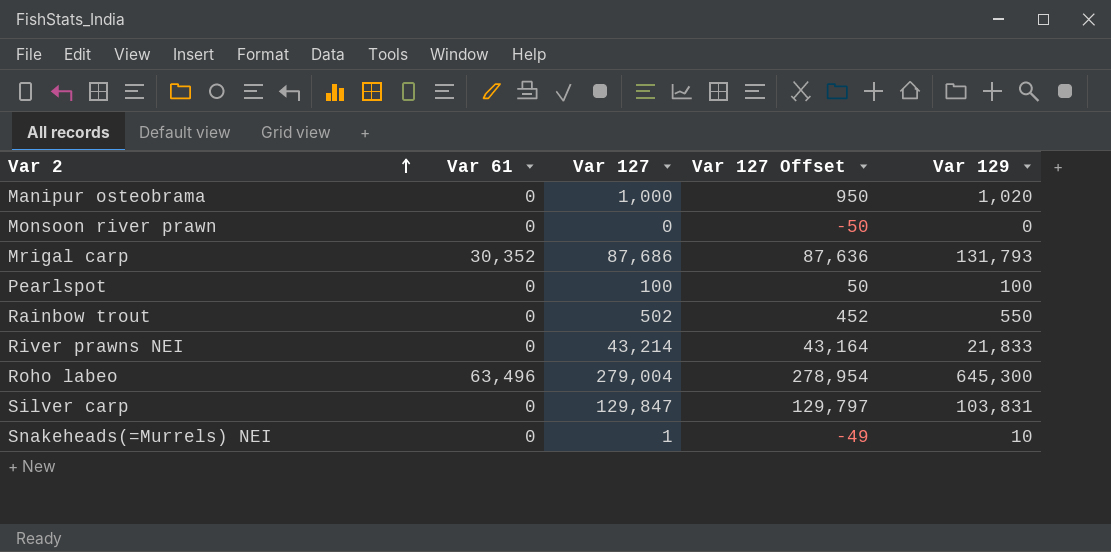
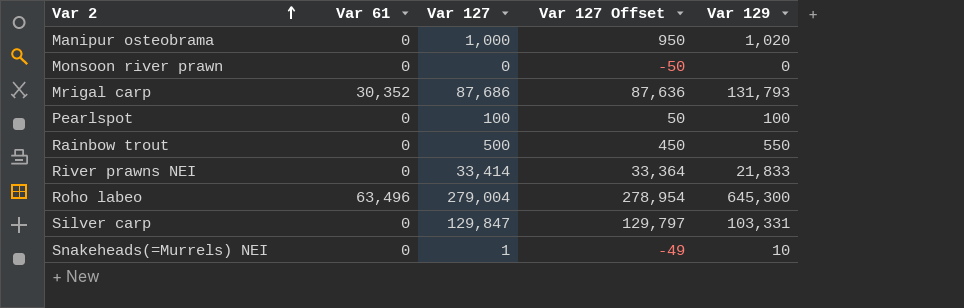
Rainbow trout | Var 127: 502 -> 500
Rainbow trout | Var 127 Offset: 452 -> 450
River prawns NEI | Var 127: 43,214 -> 33,414
River prawns NEI | Var 127 Offset: 43,164 -> 33,364
Silver carp | Var 129: 103,831 -> 103,331

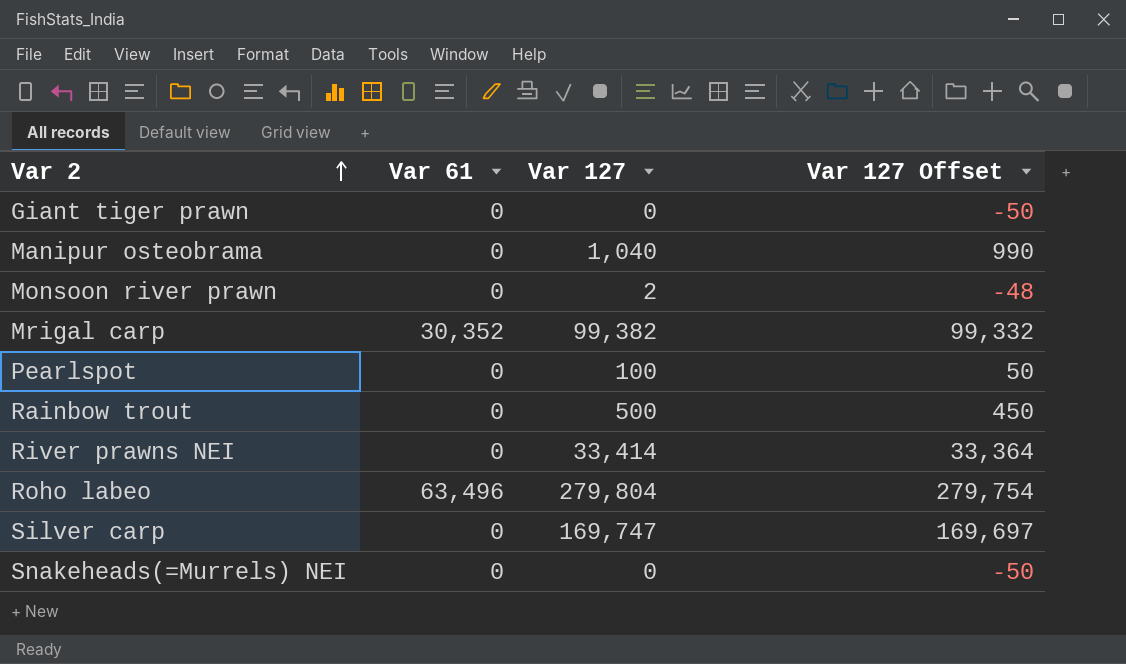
column Var 129 | position: 5 -> none
row Giant tiger prawn: none -> 0 | 0 | -50
Manipur osteobrama | Var 127: 1,000 -> 1,040
Manipur osteobrama | Var 127 Offset: 950 -> 990
Monsoon river prawn | Var 127: 0 -> 2
Monsoon river prawn | Var 127 Offset: -50 -> -48
Mrigal carp | Var 127: 87,686 -> 99,382
Mrigal carp | Var 127 Offset: 87,636 -> 99,332
Roho labeo | Var 127: 279,004 -> 279,804
Roho labeo | Var 127 Offset: 278,954 -> 279,754
Silver carp | Var 127: 129,847 -> 169,747
Silver carp | Var 127 Offset: 129,797 -> 169,697
Snakeheads(=Murrels) NEI | Var 127: 1 -> 0
Snakeheads(=Murrels) NEI | Var 127 Offset: -49 -> -50

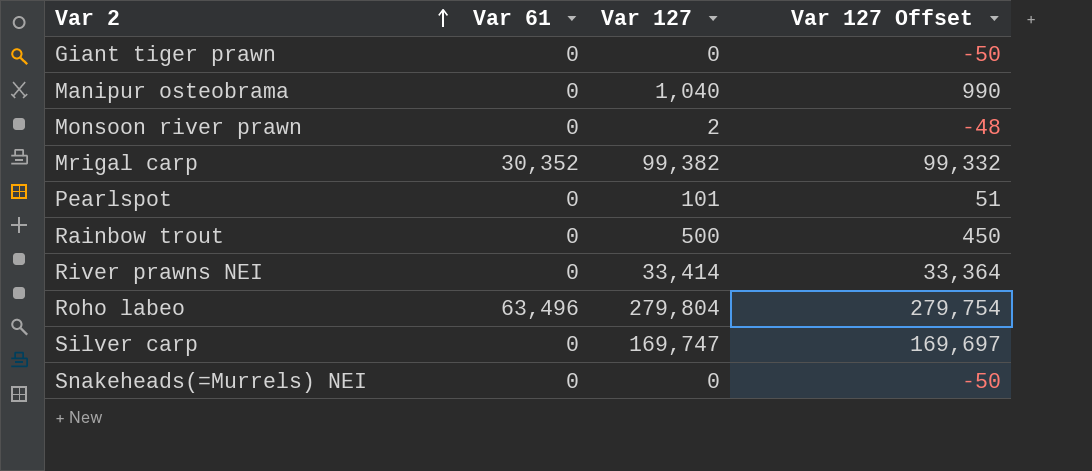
Pearlspot | Var 127: 100 -> 101
Pearlspot | Var 127 Offset: 50 -> 51

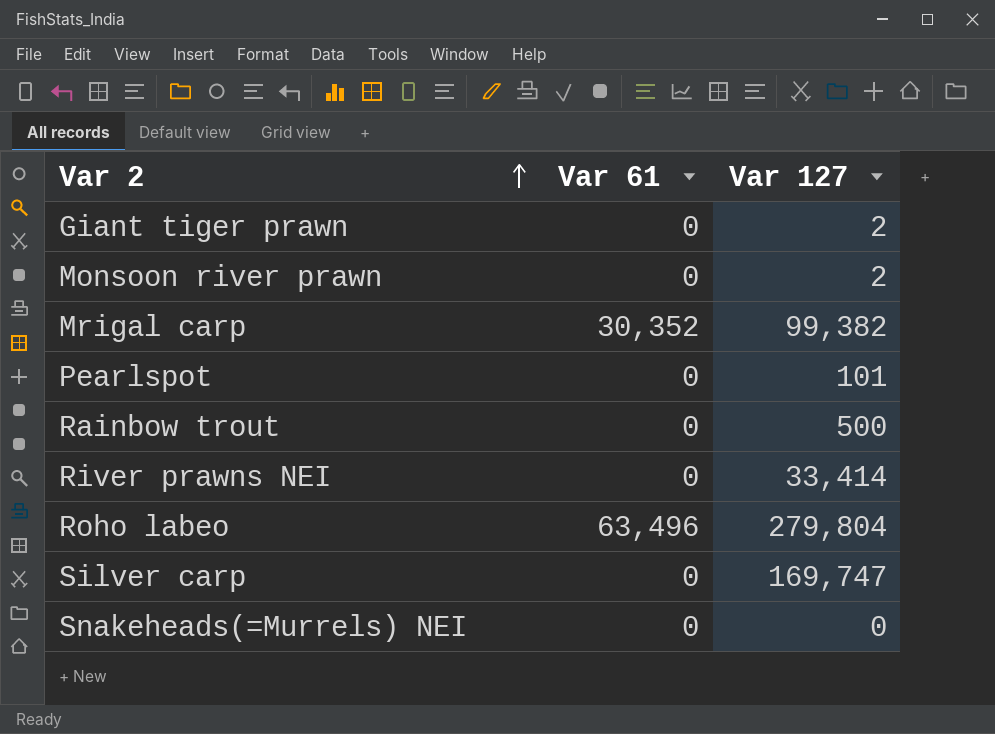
column Var 127 Offset | formula: [Var 127] - 50 -> none
row Manipur osteobrama: 0 | 1,040 | 990 -> none
Giant tiger prawn | Var 127: 0 -> 2

